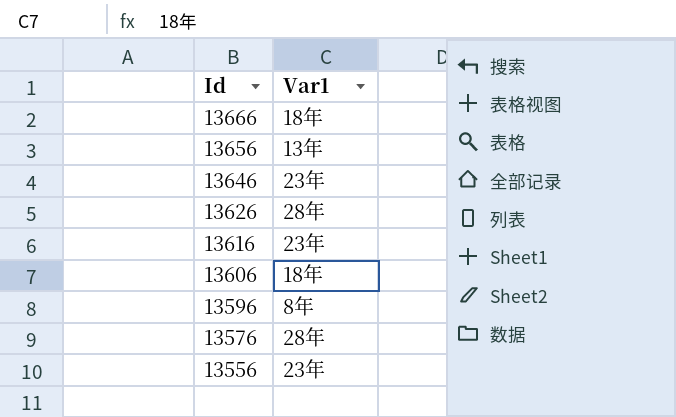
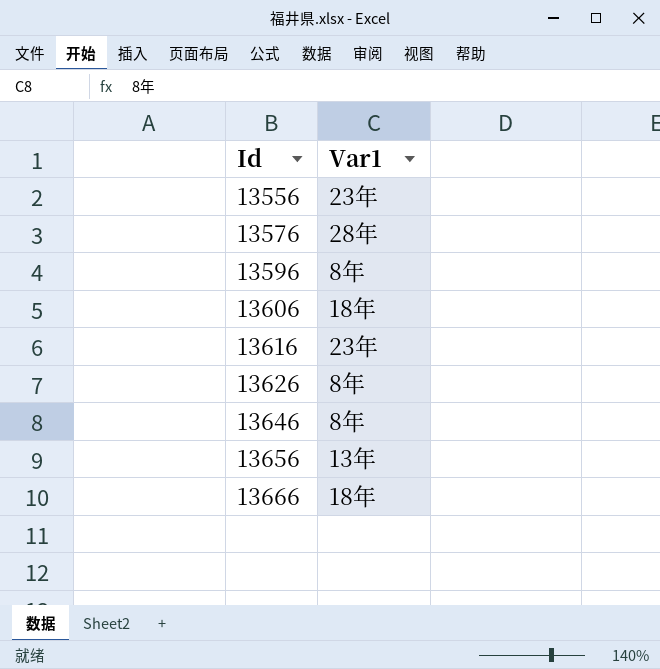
row order: Id descending -> Id ascending
13626 | Var1: 28年 -> 8年
13646 | Var1: 23年 -> 8年

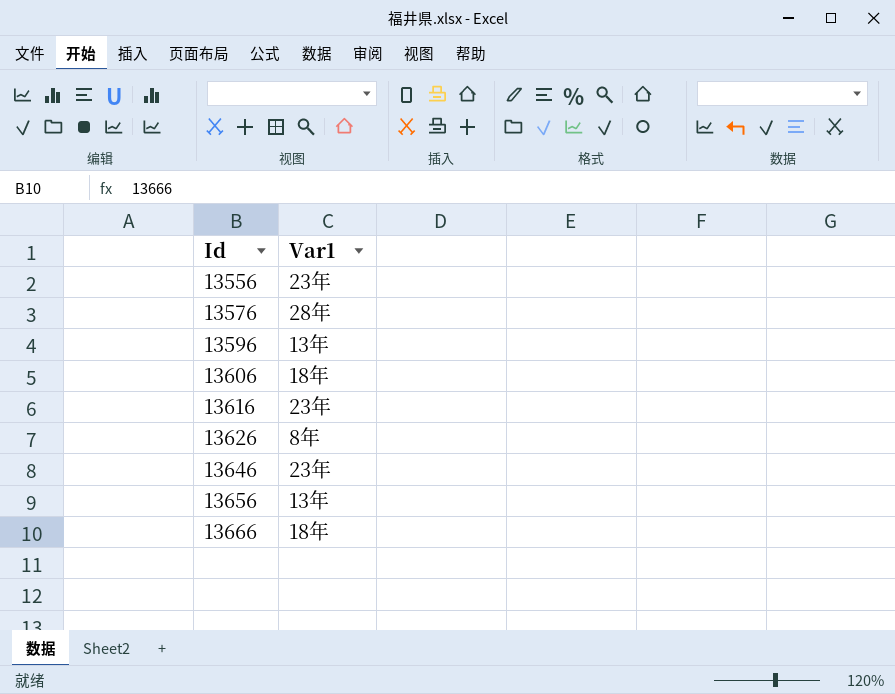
13596 | Var1: 8年 -> 13年
13646 | Var1: 8年 -> 23年

